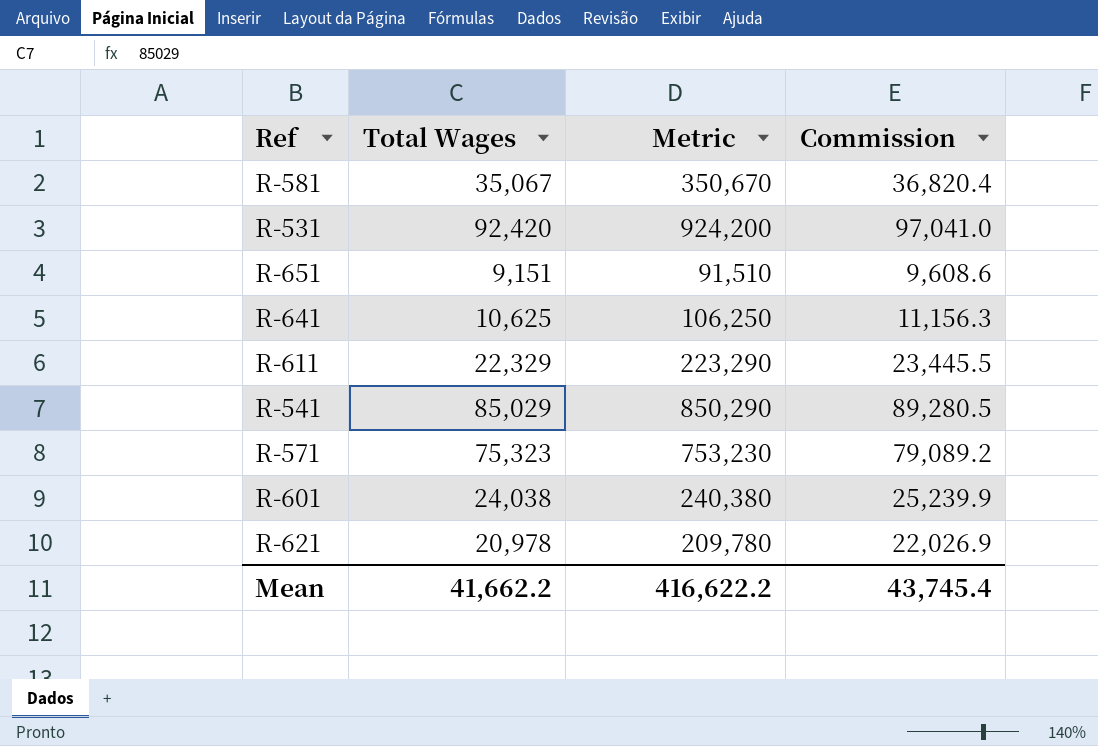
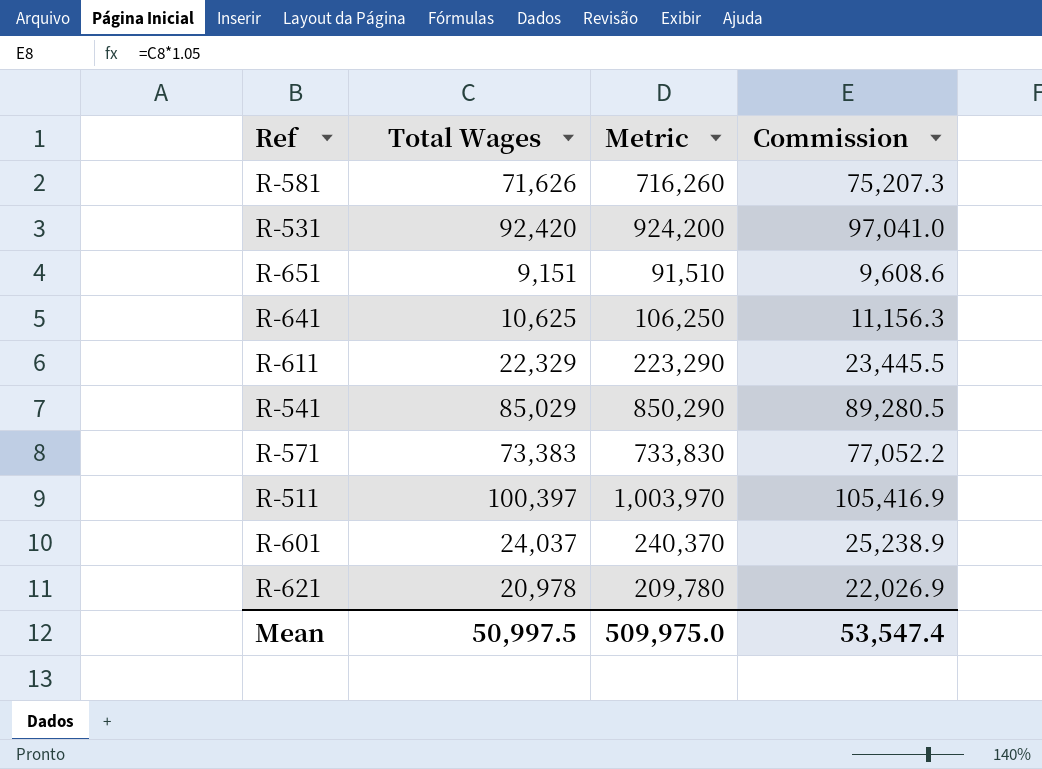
R-581 | Total Wages: 35,067 -> 71,626
R-581 | Metric: 350,670 -> 716,260
R-581 | Commission: 36,820.4 -> 75,207.3
R-571 | Total Wages: 75,323 -> 73,383
R-571 | Metric: 753,230 -> 733,830
R-571 | Commission: 79,089.2 -> 77,052.2
row R-511: none -> 100,397 | 1,003,970 | 105,416.9
R-601 | Total Wages: 24,038 -> 24,037
R-601 | Metric: 240,380 -> 240,370
R-601 | Commission: 25,239.9 -> 25,238.9
Mean | Total Wages: 41,662.2 -> 50,997.5
Mean | Metric: 416,622.2 -> 509,975.0
Mean | Commission: 43,745.4 -> 53,547.4

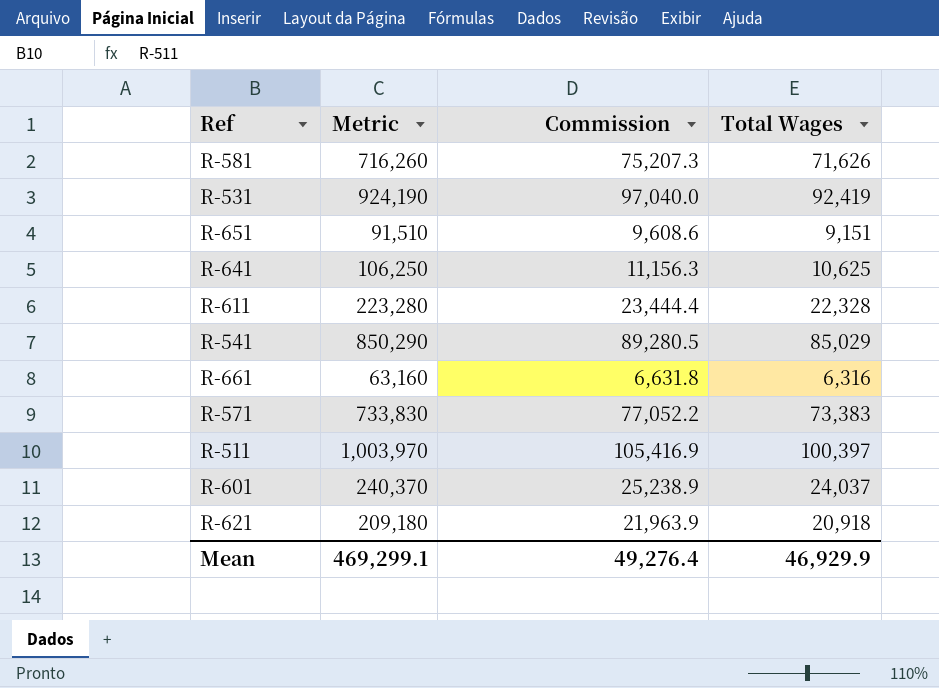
column Total Wages | position: 2 -> 4
R-531 | Metric: 924,200 -> 924,190
R-531 | Commission: 97,041.0 -> 97,040.0
R-531 | Total Wages: 92,420 -> 92,419
R-611 | Metric: 223,290 -> 223,280
R-611 | Commission: 23,445.5 -> 23,444.4
R-611 | Total Wages: 22,329 -> 22,328
row R-661: none -> 63,160 | 6,631.8 | 6,316
R-621 | Metric: 209,780 -> 209,180
R-621 | Commission: 22,026.9 -> 21,963.9
R-621 | Total Wages: 20,978 -> 20,918
Mean | Metric: 509,975.0 -> 469,299.1
Mean | Commission: 53,547.4 -> 49,276.4
Mean | Total Wages: 50,997.5 -> 46,929.9

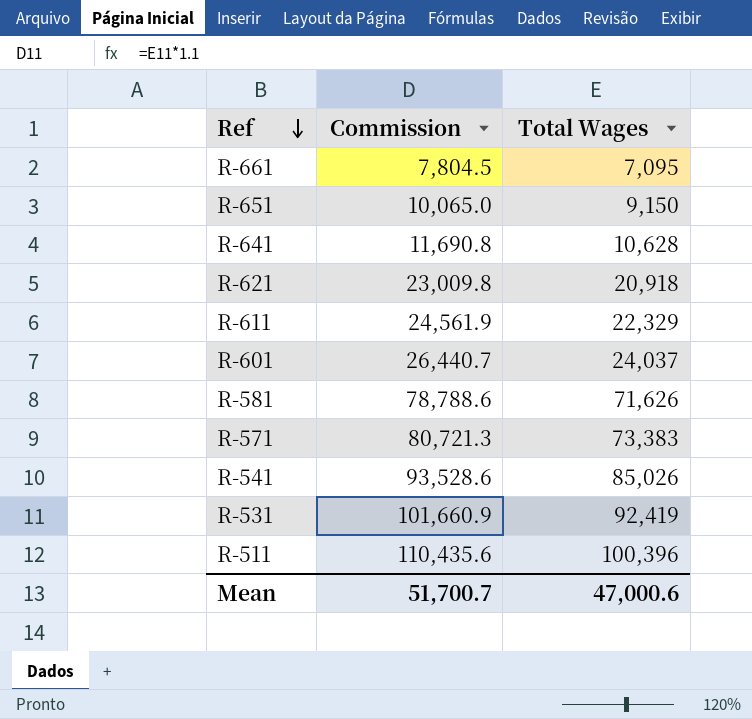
row order: none -> Ref descending
column Metric | formula: [Total Wages] * 10 -> none
column Commission | formula: [Total Wages] * 1.05 -> [Total Wages] * 1.1
R-661 | Total Wages: 6,316 -> 7,095
R-651 | Total Wages: 9,151 -> 9,150
R-641 | Total Wages: 10,625 -> 10,628
R-611 | Total Wages: 22,328 -> 22,329
R-541 | Total Wages: 85,029 -> 85,026
R-511 | Total Wages: 100,397 -> 100,396
Mean | Commission: 49,276.4 -> 51,700.7
Mean | Total Wages: 46,929.9 -> 47,000.6

